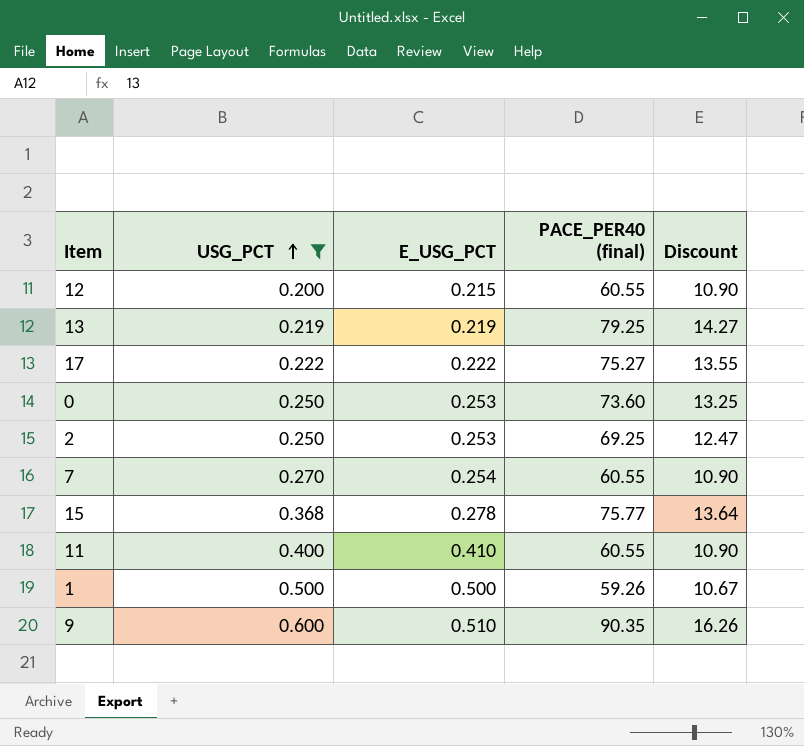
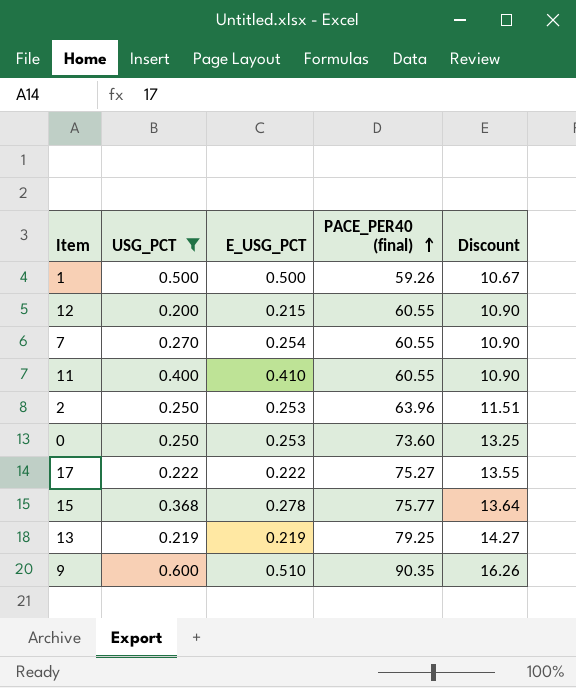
row order: USG_PCT ascending -> PACE_PER40 (final) ascending
2 | PACE_PER40 (final): 69.25 -> 63.96
2 | Discount: 12.47 -> 11.51

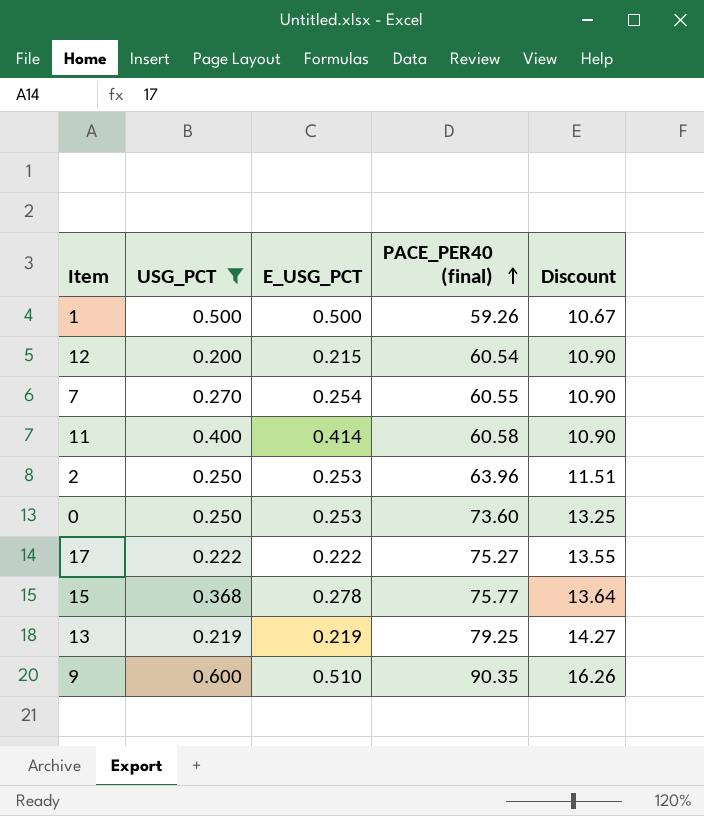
12 | PACE_PER40 (final): 60.55 -> 60.54
11 | E_USG_PCT: 0.410 -> 0.414
11 | PACE_PER40 (final): 60.55 -> 60.58

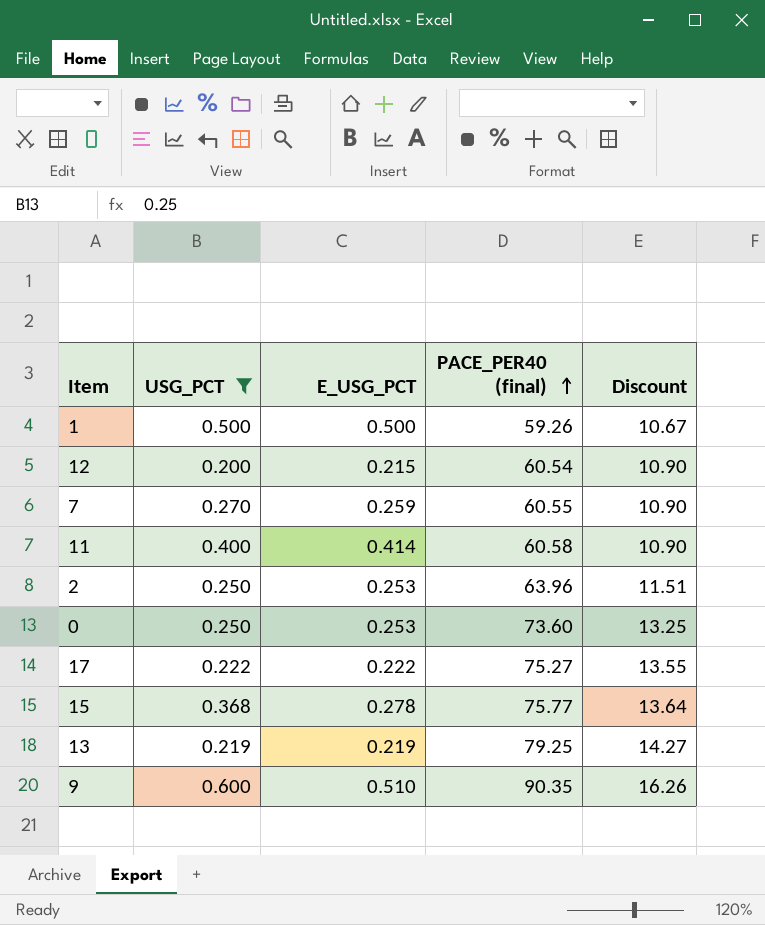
7 | E_USG_PCT: 0.254 -> 0.259

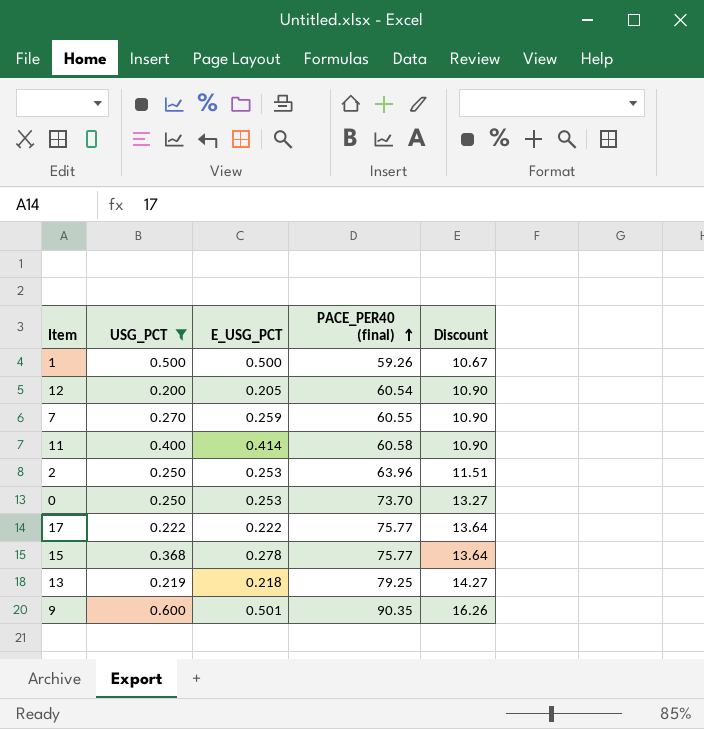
12 | E_USG_PCT: 0.215 -> 0.205
0 | PACE_PER40 (final): 73.60 -> 73.70
0 | Discount: 13.25 -> 13.27
17 | PACE_PER40 (final): 75.27 -> 75.77
17 | Discount: 13.55 -> 13.64
13 | E_USG_PCT: 0.219 -> 0.218
9 | E_USG_PCT: 0.510 -> 0.501

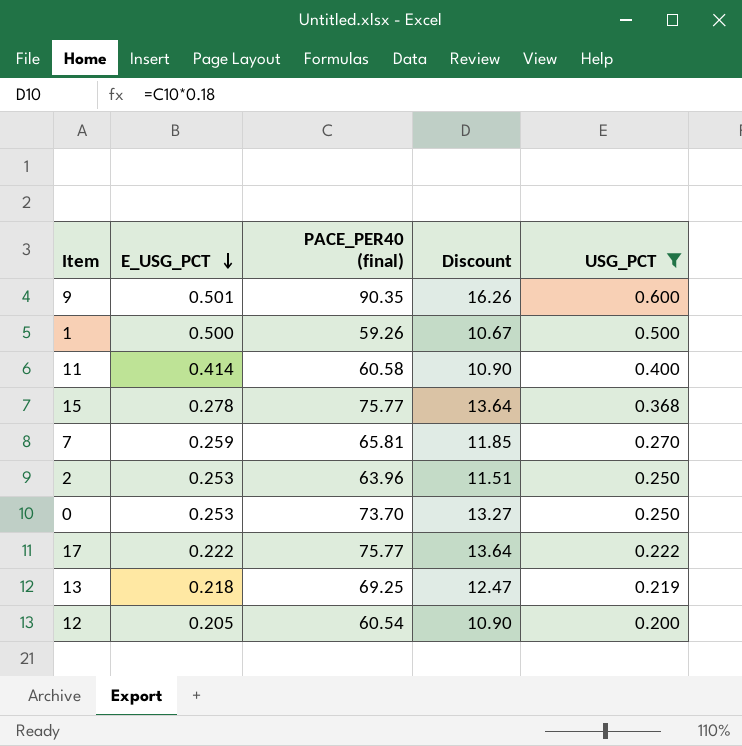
row order: PACE_PER40 (final) ascending -> E_USG_PCT descending
column USG_PCT | position: 2 -> 5
7 | PACE_PER40 (final): 60.55 -> 65.81
7 | Discount: 10.90 -> 11.85
13 | PACE_PER40 (final): 79.25 -> 69.25
13 | Discount: 14.27 -> 12.47

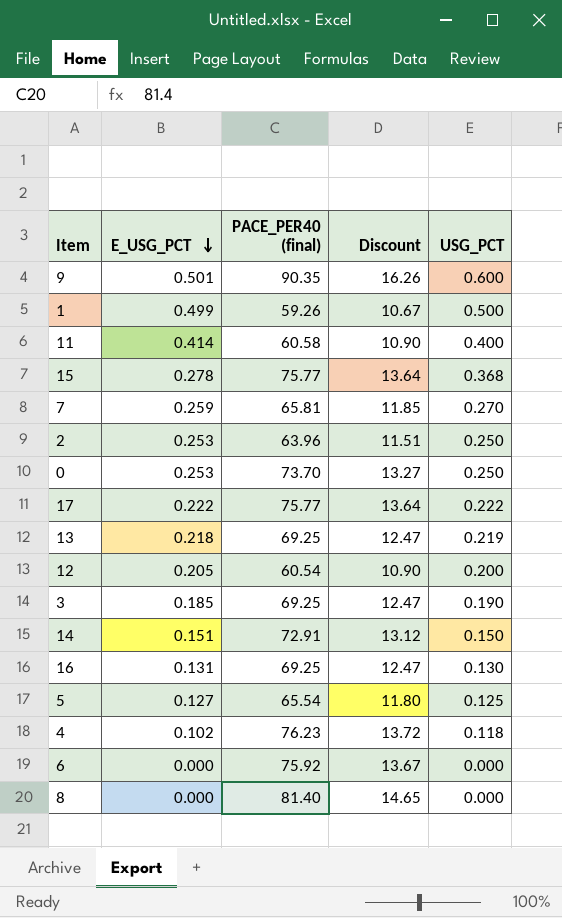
filter: USG_PCT >= 0.200 -> none
1 | E_USG_PCT: 0.500 -> 0.499

